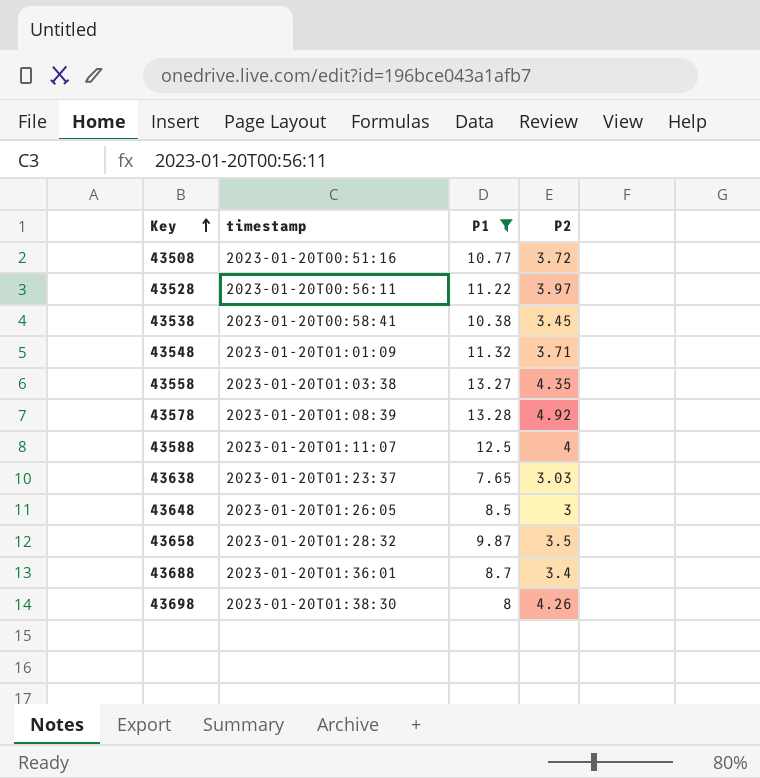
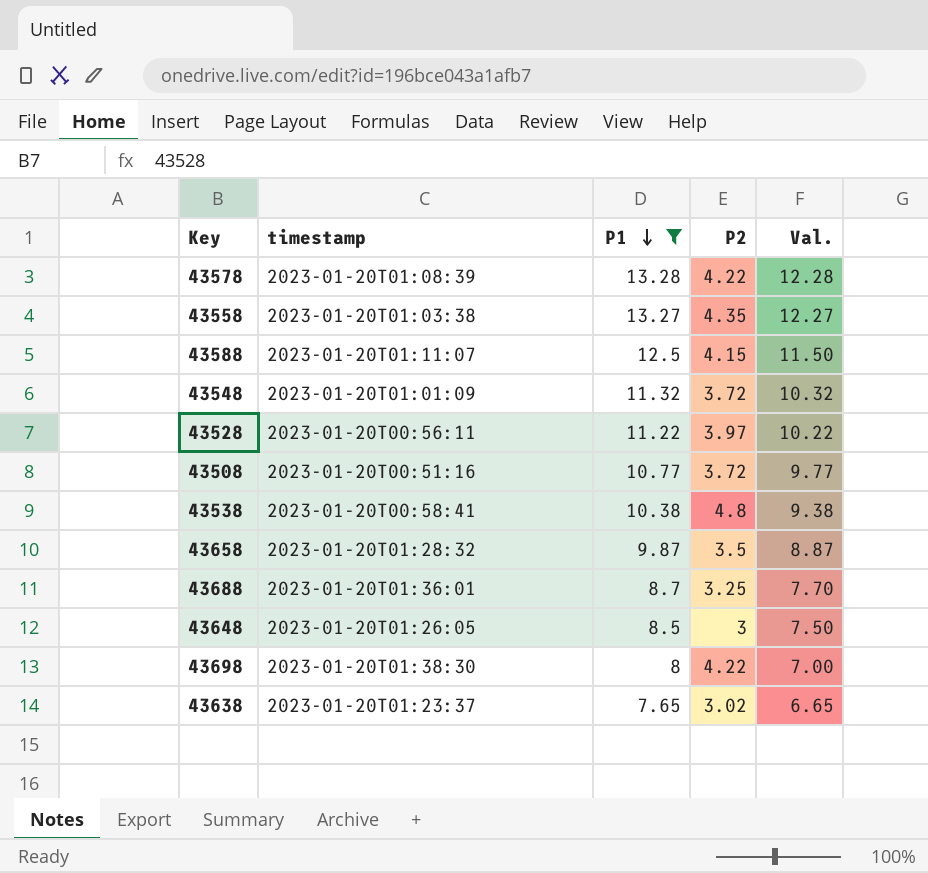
row order: Key ascending -> P1 descending
column Val. | formula: none -> [P1] - 1
43578 | P2: 4.92 -> 4.22
43588 | P2: 4 -> 4.15
43548 | P2: 3.71 -> 3.72
43538 | P2: 3.45 -> 4.8
43688 | P2: 3.4 -> 3.25
43698 | P2: 4.26 -> 4.22
43638 | P2: 3.03 -> 3.02

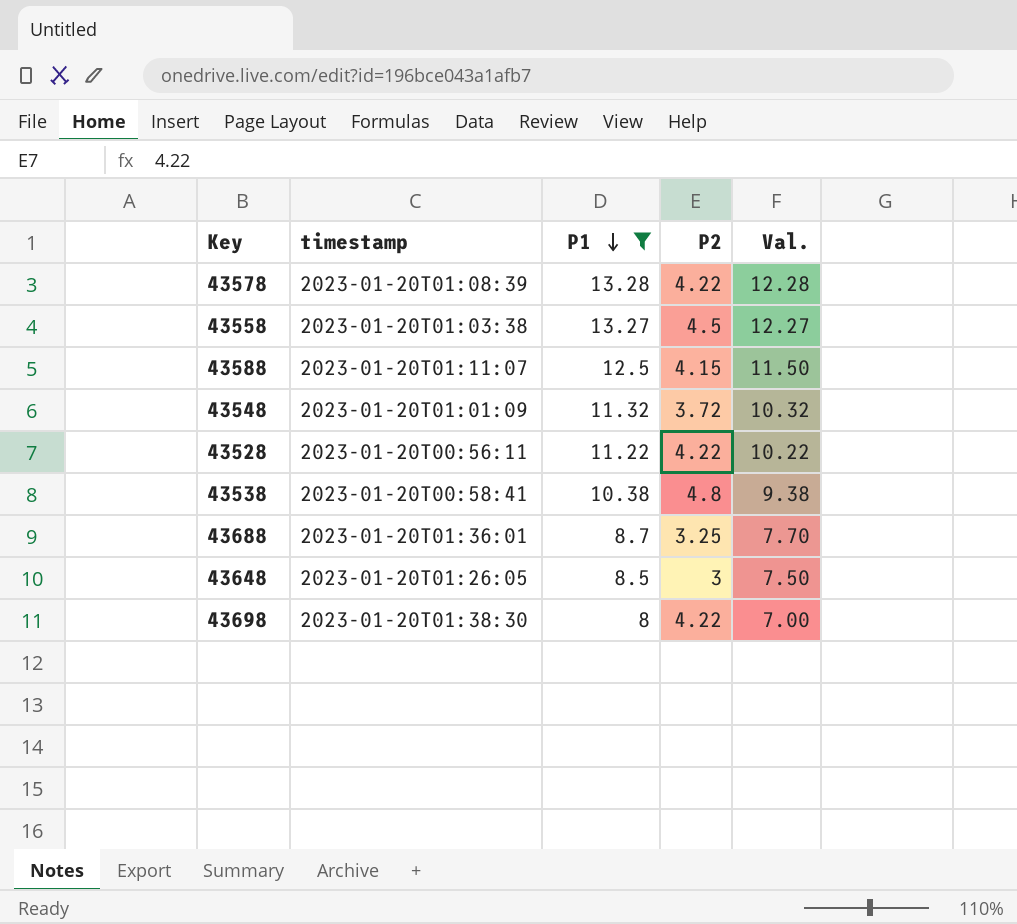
row 43508: 2023-01-20T00:51:16 | 10.77 | 3.72 | 9.77 -> none
row 43658: 2023-01-20T01:28:32 | 9.87 | 3.5 | 8.87 -> none
row 43638: 2023-01-20T01:23:37 | 7.65 | 3.02 | 6.65 -> none
43558 | P2: 4.35 -> 4.5
43528 | P2: 3.97 -> 4.22

